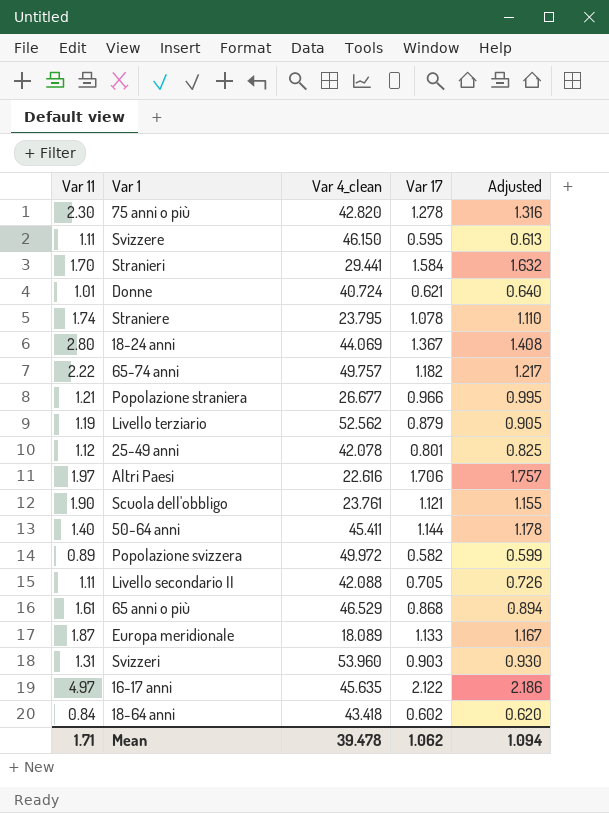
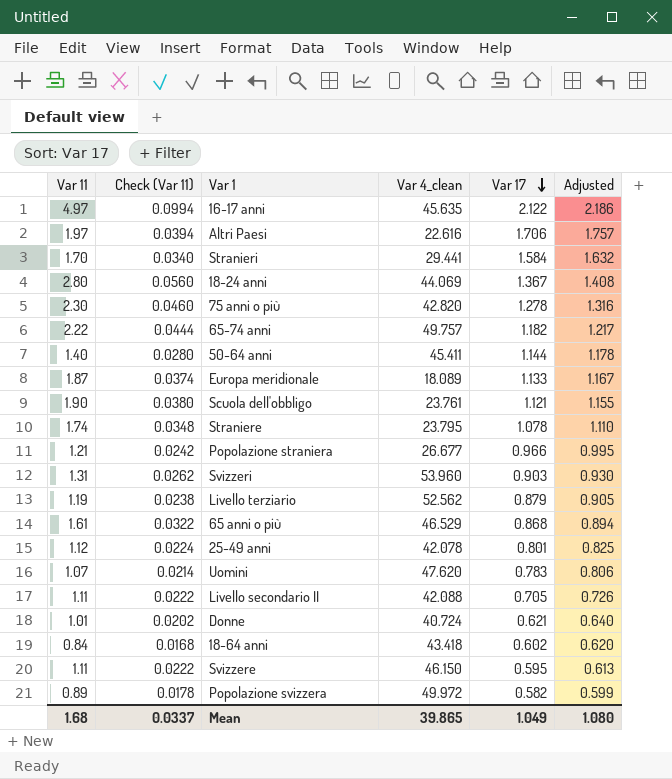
row order: none -> Var 17 descending
column Check (Var 11) | formula: none -> [Var 11] * 0.02
row Uomini: none -> 1.07 | 0.0214 | 47.620 | 0.783 | 0.806
Mean | Var 11: 1.71 -> 1.68
Mean | Var 4_clean: 39.478 -> 39.865
Mean | Var 17: 1.062 -> 1.049
Mean | Adjusted: 1.094 -> 1.080

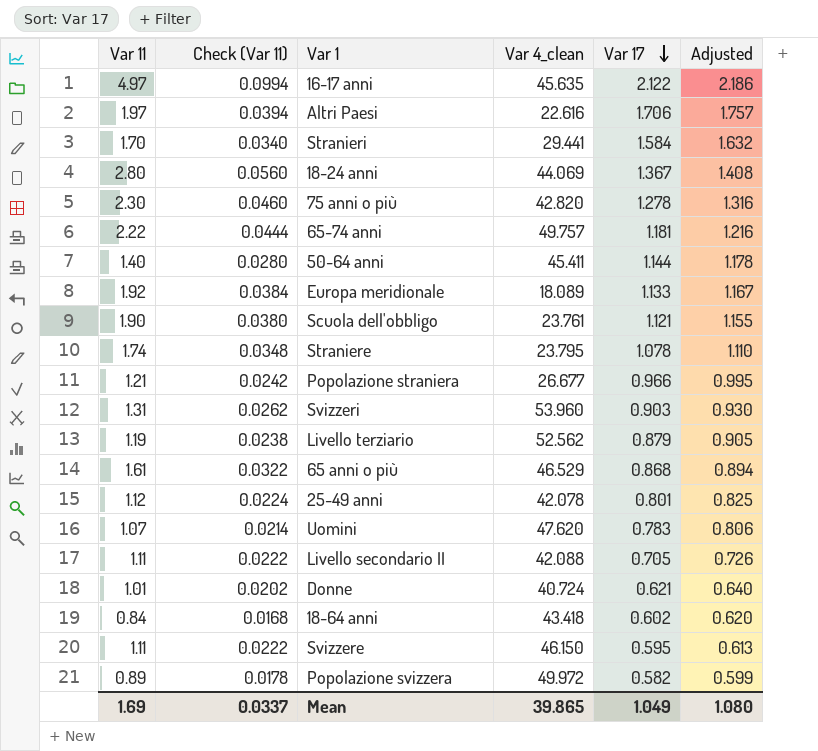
65-74 anni | Var 17: 1.182 -> 1.181
65-74 anni | Adjusted: 1.217 -> 1.216
Europa meridionale | Var 11: 1.87 -> 1.92
Europa meridionale | Check (Var 11): 0.0374 -> 0.0384
Mean | Var 11: 1.68 -> 1.69

